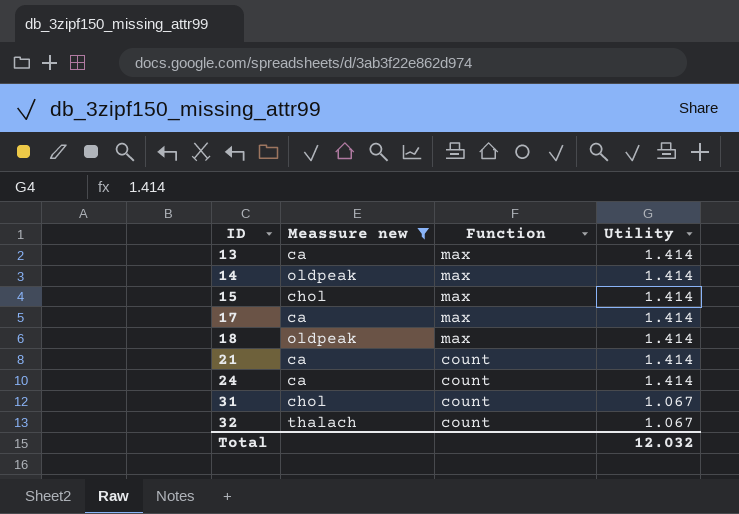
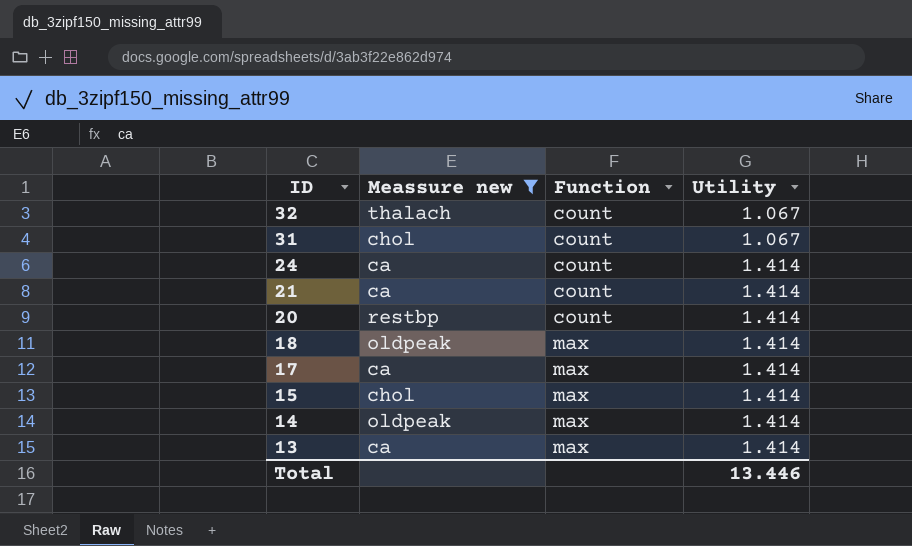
row order: ID ascending -> ID descending
row 20: none -> restbp | count | 1.414
Total | Utility: 12.032 -> 13.446

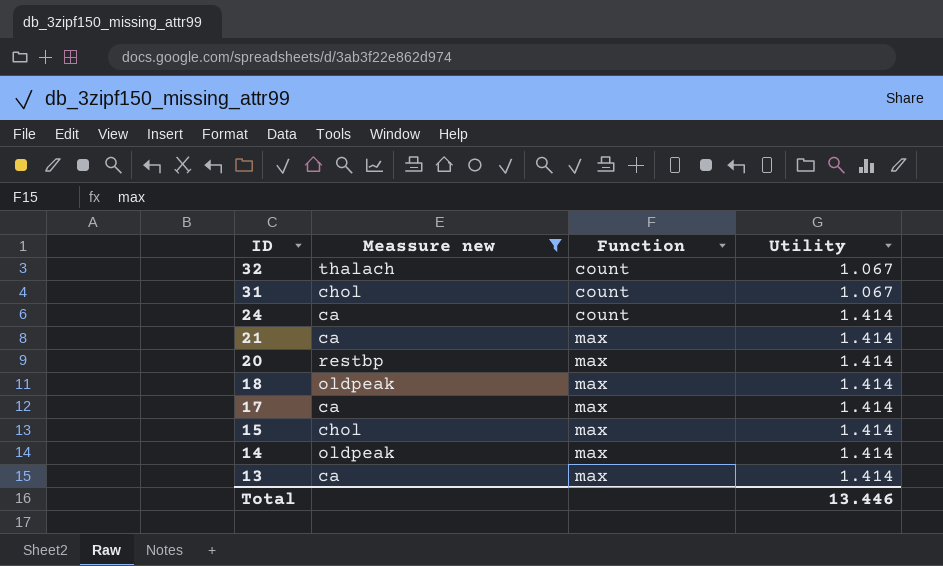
21 | Function: count -> max
20 | Function: count -> max

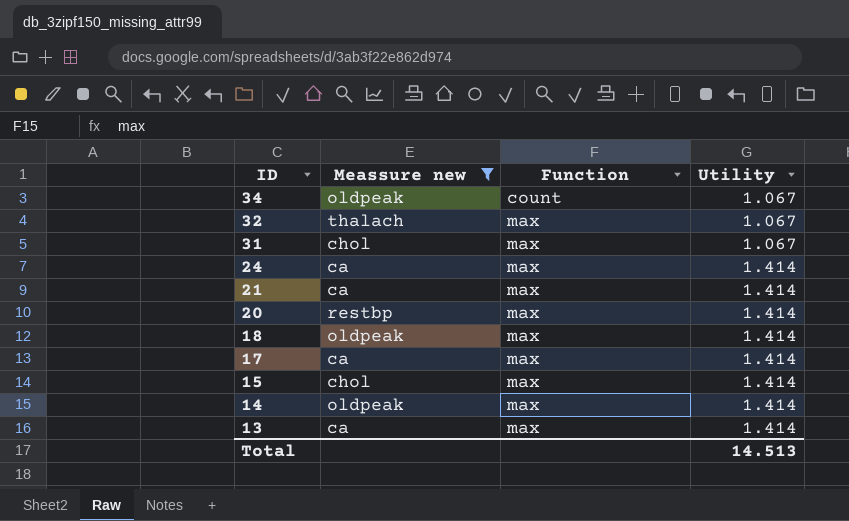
row 34: none -> oldpeak | count | 1.067
32 | Function: count -> max
31 | Function: count -> max
24 | Function: count -> max
Total | Utility: 13.446 -> 14.513

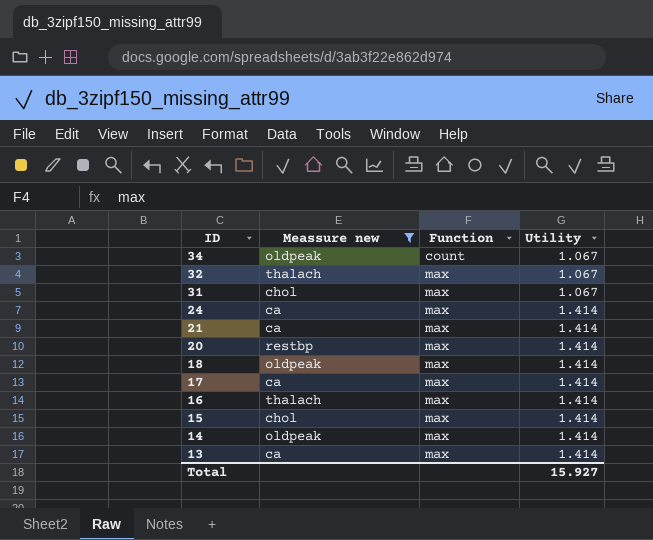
row 16: none -> thalach | max | 1.414
Total | Utility: 14.513 -> 15.927

